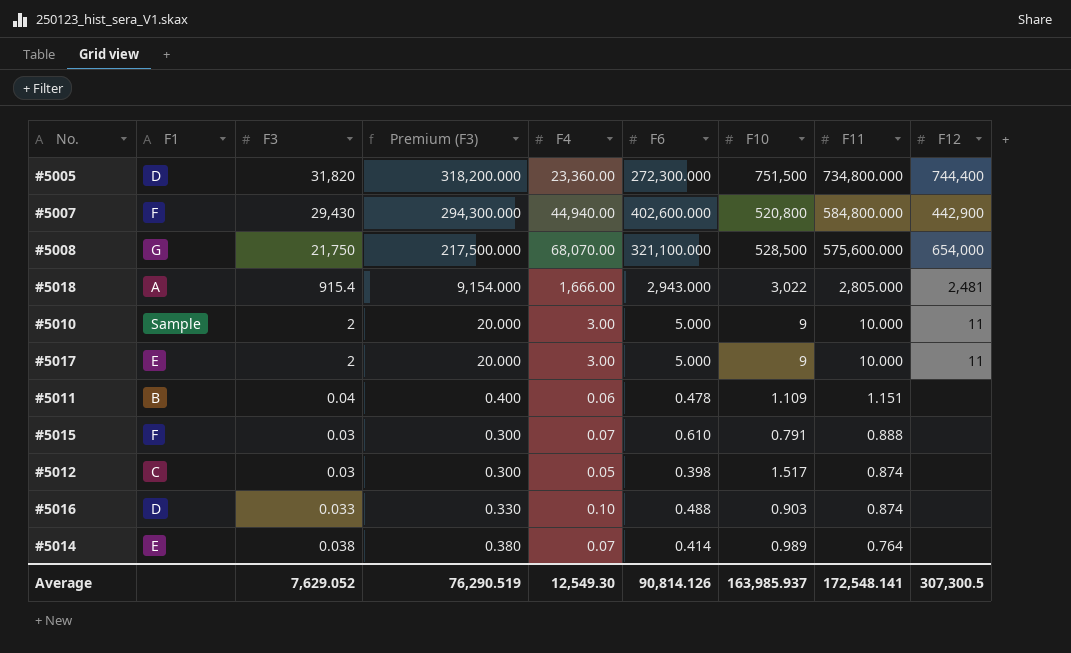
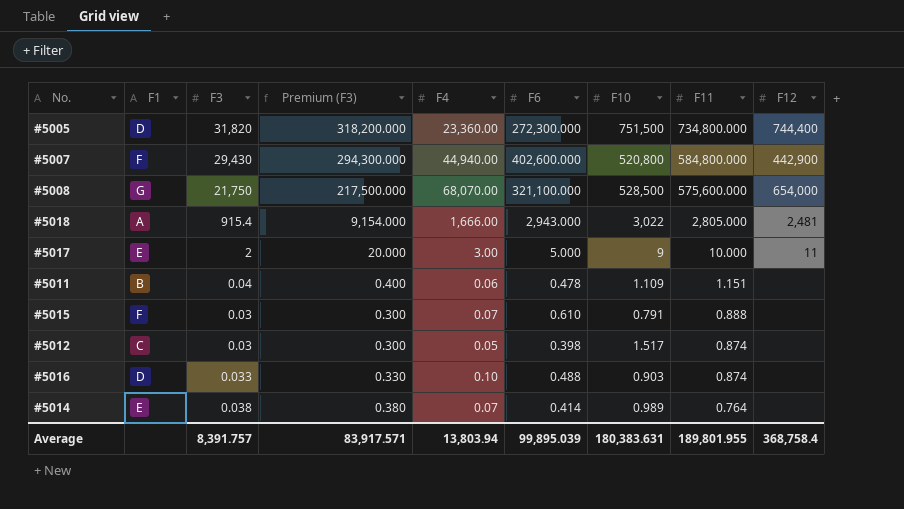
row #5010: Sample | 2 | 20.000 | 3.00 | 5.000 | 9 | 10.000 | 11 -> none
Average | F3: 7,629.052 -> 8,391.757
Average | Premium (F3): 76,290.519 -> 83,917.571
Average | F4: 12,549.30 -> 13,803.94
Average | F6: 90,814.126 -> 99,895.039
Average | F10: 163,985.937 -> 180,383.631
Average | F11: 172,548.141 -> 189,801.955
Average | F12: 307,300.5 -> 368,758.4

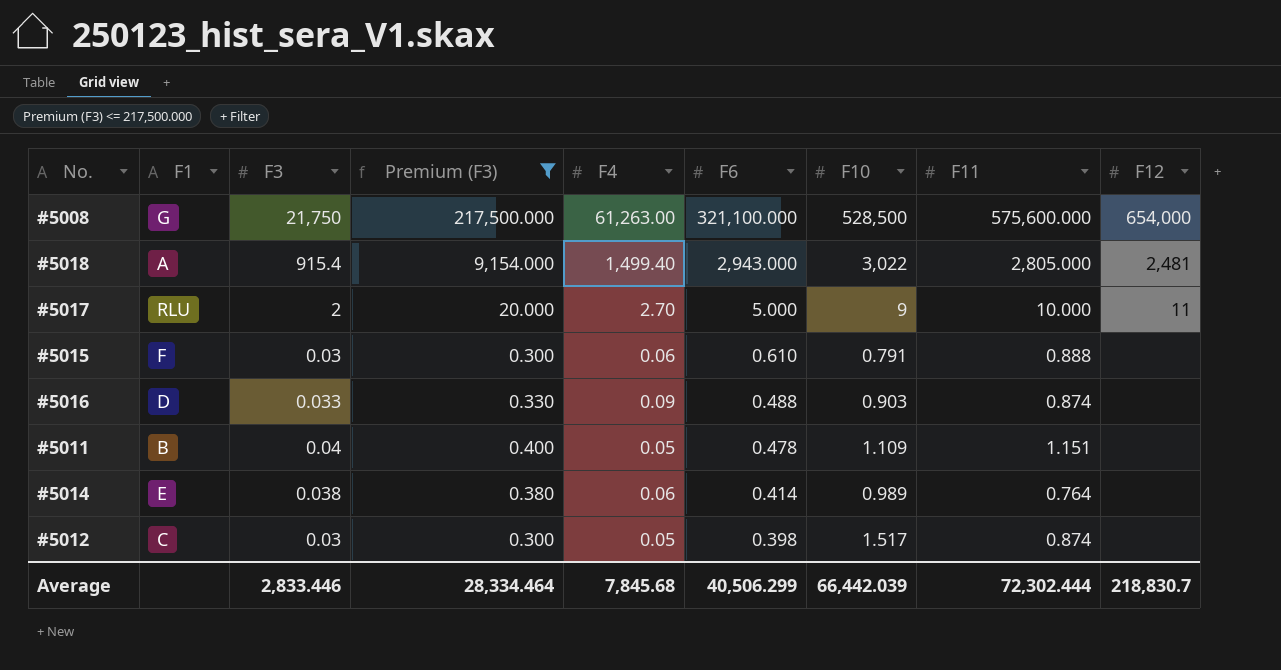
filter: none -> Premium (F3) <= 217,500.000
row order: F11 descending -> F6 descending
#5008 | F4: 68,070.00 -> 61,263.00
#5018 | F4: 1,666.00 -> 1,499.40
#5017 | F1: E -> RLU
#5017 | F4: 3.00 -> 2.70
#5015 | F4: 0.07 -> 0.06
#5016 | F4: 0.10 -> 0.09
#5011 | F4: 0.06 -> 0.05
#5014 | F4: 0.07 -> 0.06
Average | F3: 8,391.757 -> 2,833.446
Average | Premium (F3): 83,917.571 -> 28,334.464
Average | F4: 13,803.94 -> 7,845.68
Average | F6: 99,895.039 -> 40,506.299
Average | F10: 180,383.631 -> 66,442.039
Average | F11: 189,801.955 -> 72,302.444
Average | F12: 368,758.4 -> 218,830.7

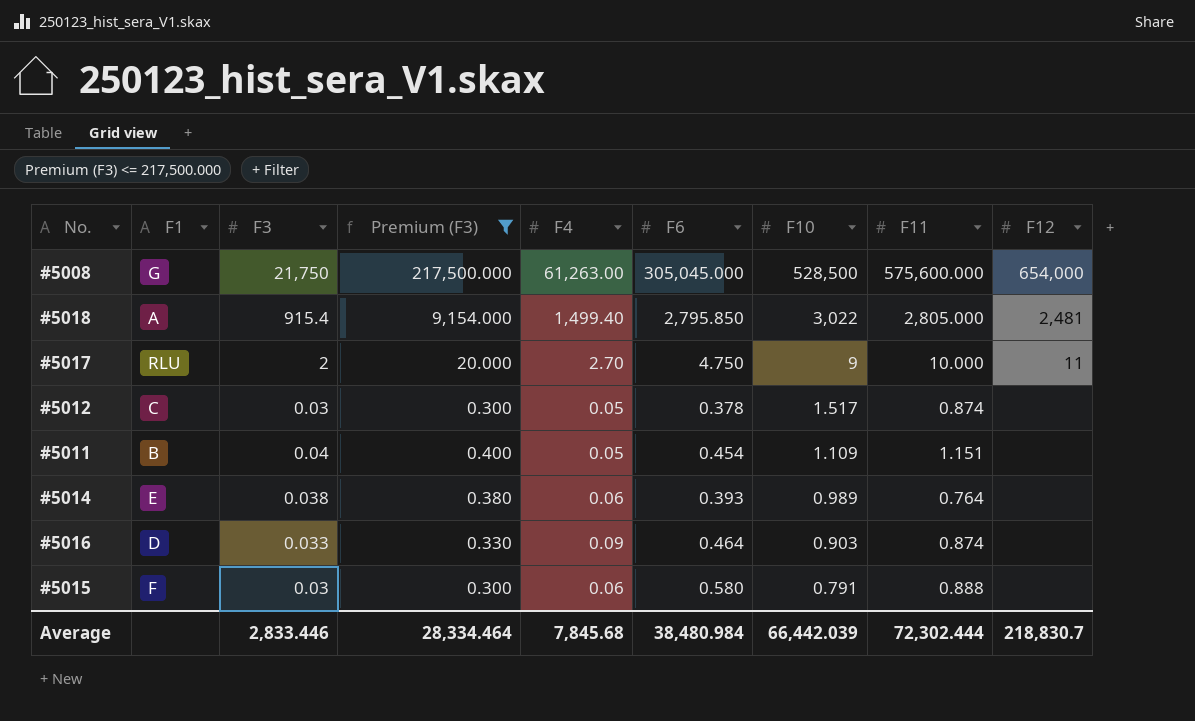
row order: F6 descending -> F10 descending
#5008 | F6: 321,100.000 -> 305,045.000
#5018 | F6: 2,943.000 -> 2,795.850
#5017 | F6: 5.000 -> 4.750
#5012 | F6: 0.398 -> 0.378
#5011 | F6: 0.478 -> 0.454
#5014 | F6: 0.414 -> 0.393
#5016 | F6: 0.488 -> 0.464
#5015 | F6: 0.610 -> 0.580
Average | F6: 40,506.299 -> 38,480.984

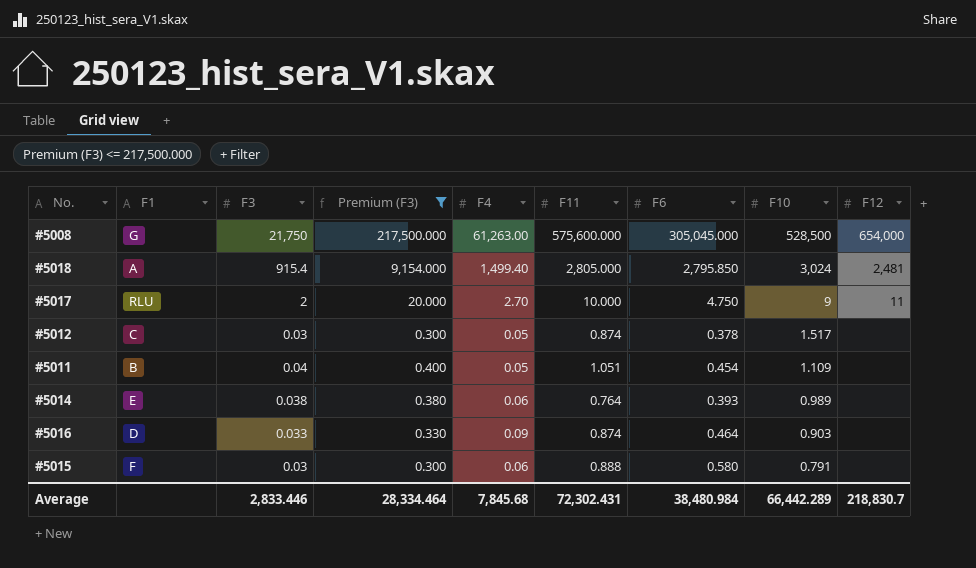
column F11 | position: 8 -> 6
#5018 | F10: 3,022 -> 3,024
#5011 | F11: 1.151 -> 1.051
Average | F11: 72,302.444 -> 72,302.431
Average | F10: 66,442.039 -> 66,442.289

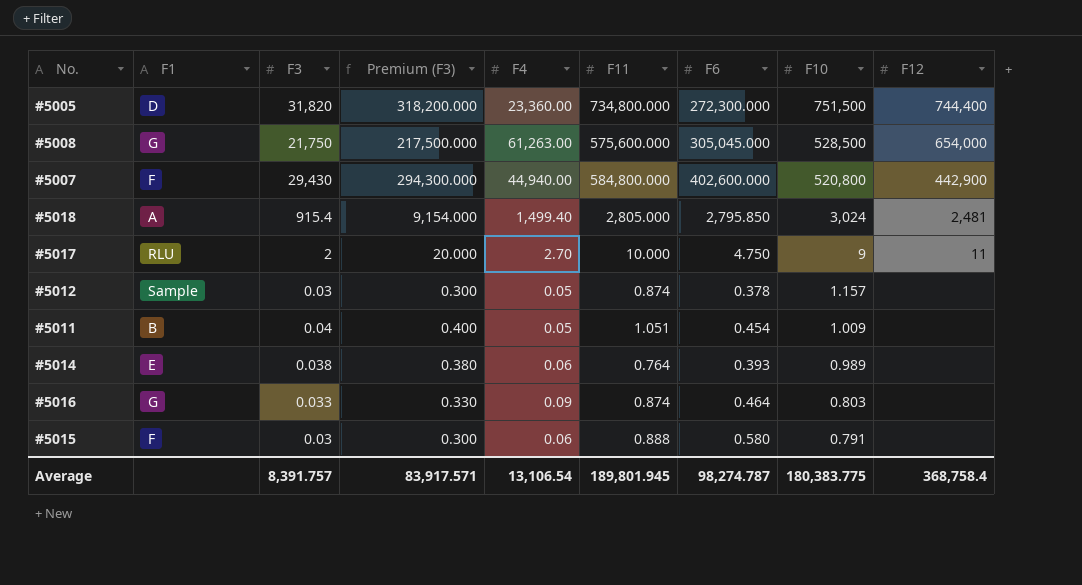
filter: Premium (F3) <= 217,500.000 -> none
#5012 | F1: C -> Sample
#5012 | F10: 1.517 -> 1.157
#5011 | F10: 1.109 -> 1.009
#5016 | F1: D -> G
#5016 | F10: 0.903 -> 0.803
Average | F3: 2,833.446 -> 8,391.757
Average | Premium (F3): 28,334.464 -> 83,917.571
Average | F4: 7,845.68 -> 13,106.54
Average | F11: 72,302.431 -> 189,801.945
Average | F6: 38,480.984 -> 98,274.787
Average | F10: 66,442.289 -> 180,383.775
Average | F12: 218,830.7 -> 368,758.4

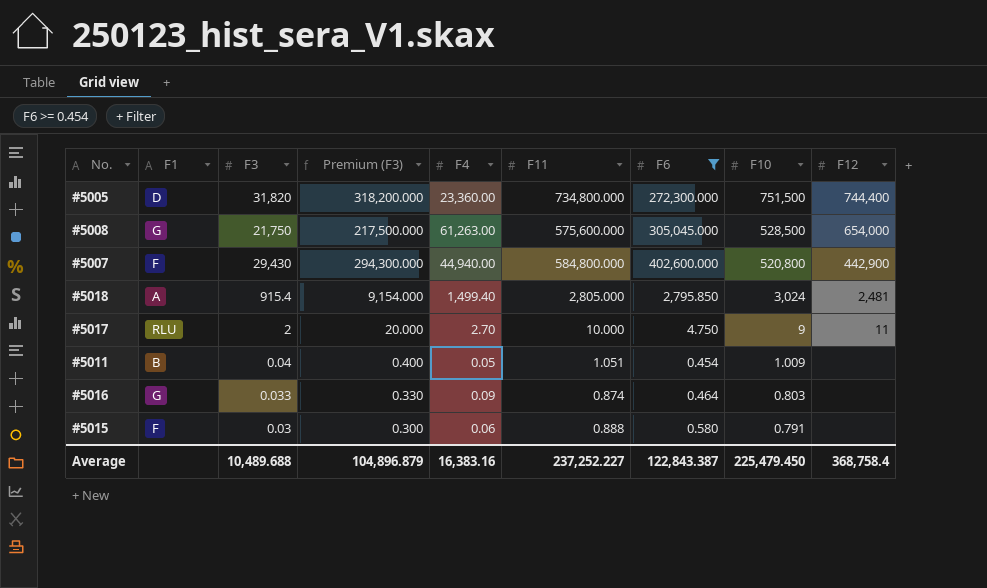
filter: none -> F6 >= 0.454
Average | F3: 8,391.757 -> 10,489.688
Average | Premium (F3): 83,917.571 -> 104,896.879
Average | F4: 13,106.54 -> 16,383.16
Average | F11: 189,801.945 -> 237,252.227
Average | F6: 98,274.787 -> 122,843.387
Average | F10: 180,383.775 -> 225,479.450

